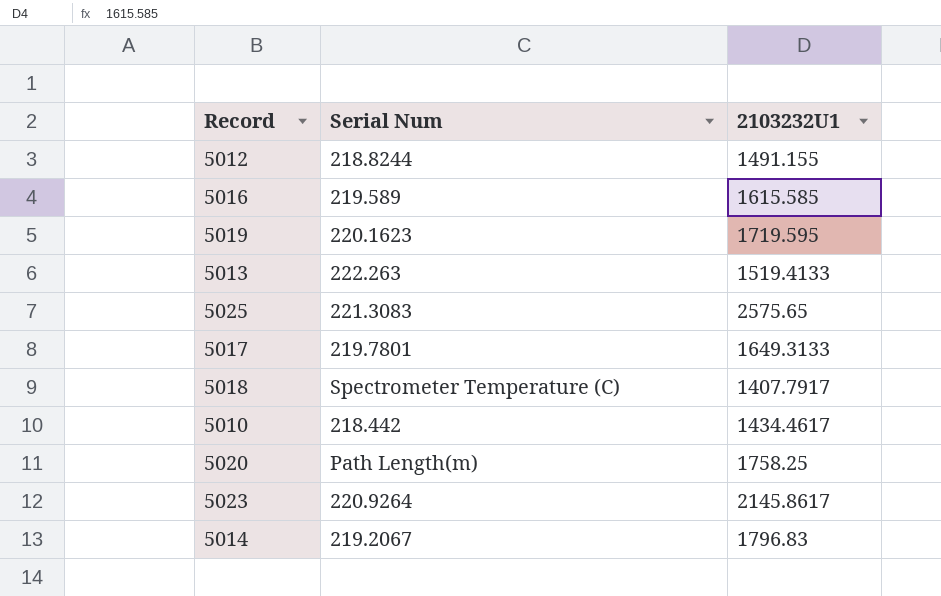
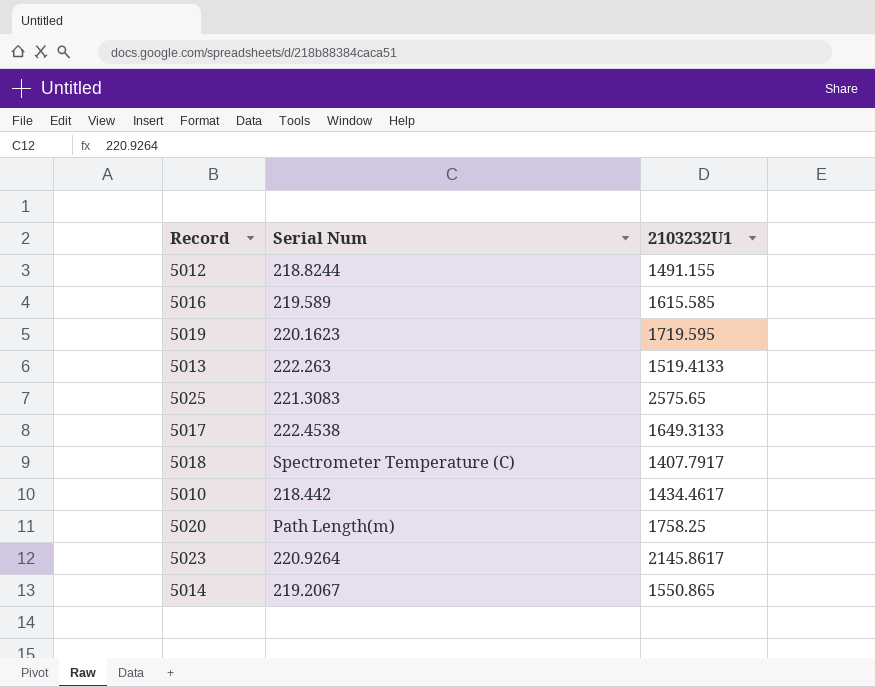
5017 | Serial Num: 219.7801 -> 222.4538
5014 | 2103232U1: 1796.83 -> 1550.865

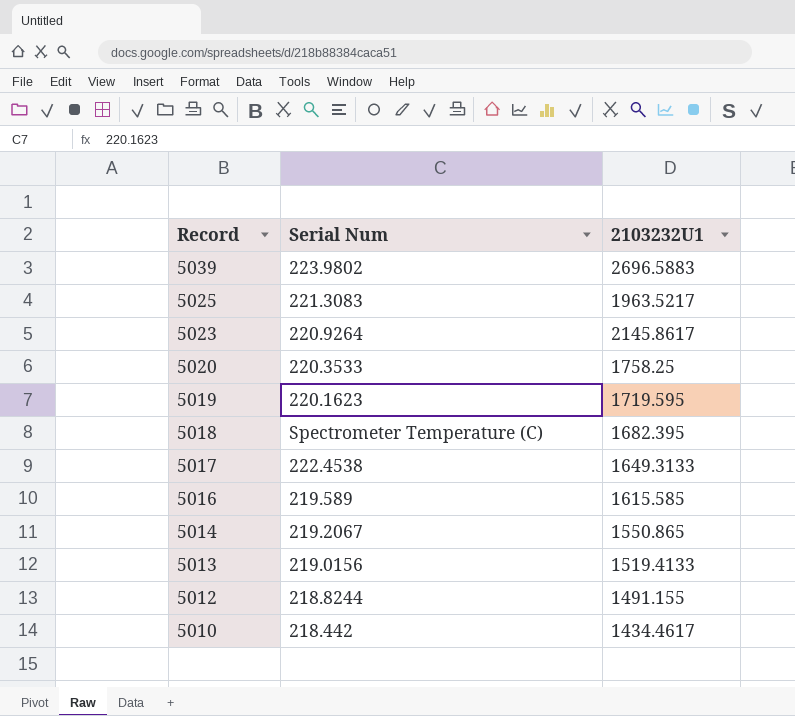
row order: none -> Record descending
row 5039: none -> 223.9802 | 2696.5883
5025 | 2103232U1: 2575.65 -> 1963.5217
5020 | Serial Num: Path Length(m) -> 220.3533
5018 | 2103232U1: 1407.7917 -> 1682.395
5013 | Serial Num: 222.263 -> 219.0156

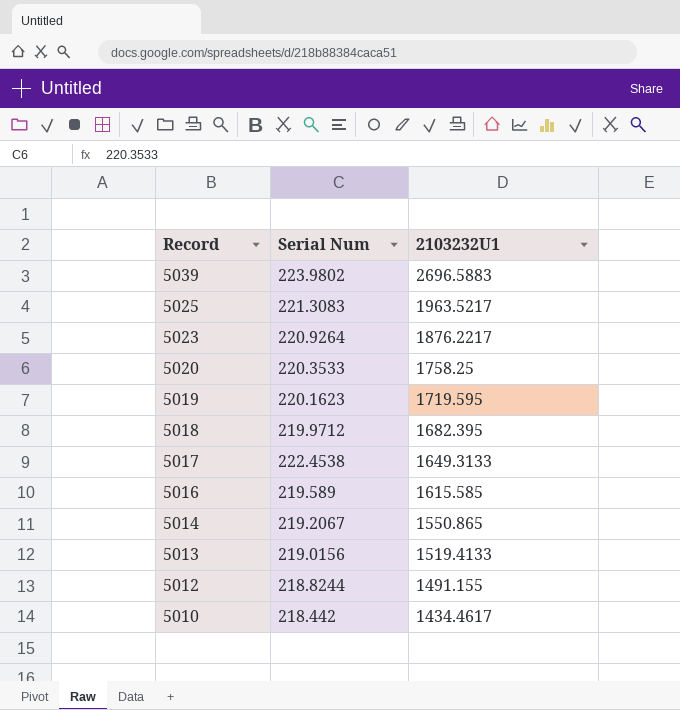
5023 | 2103232U1: 2145.8617 -> 1876.2217
5018 | Serial Num: Spectrometer Temperature (C) -> 219.9712

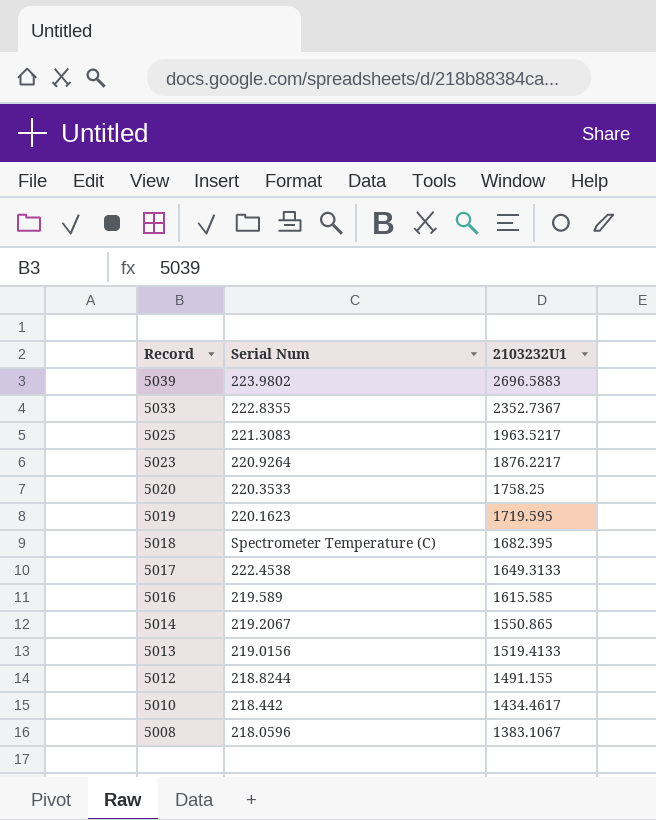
row 5033: none -> 222.8355 | 2352.7367
5018 | Serial Num: 219.9712 -> Spectrometer Temperature (C)
row 5008: none -> 218.0596 | 1383.1067

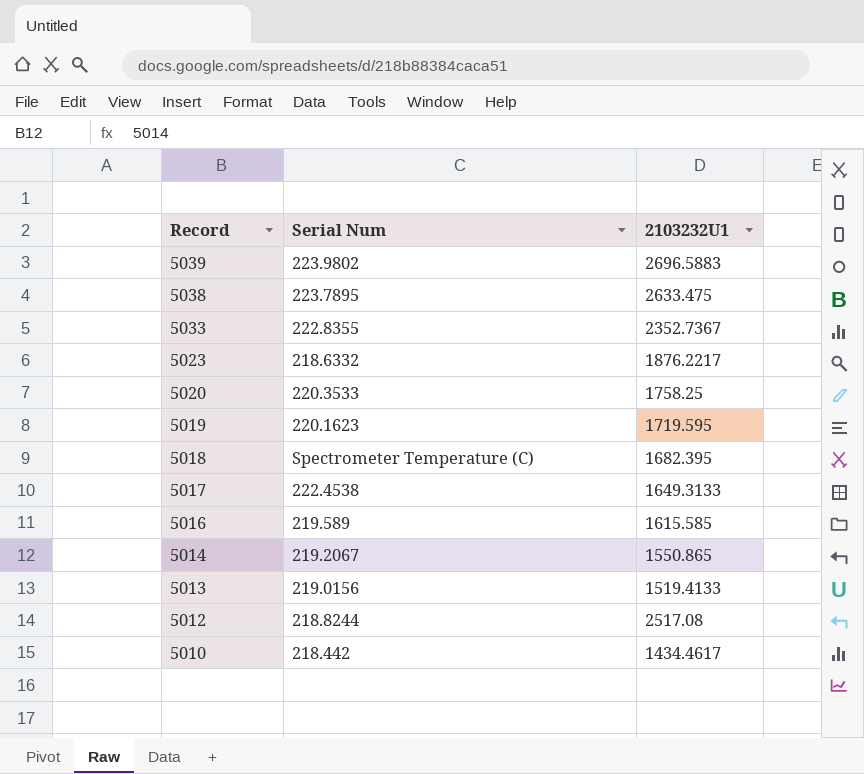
row 5025: 221.3083 | 1963.5217 -> none
row 5008: 218.0596 | 1383.1067 -> none
row 5038: none -> 223.7895 | 2633.475
5023 | Serial Num: 220.9264 -> 218.6332
5012 | 2103232U1: 1491.155 -> 2517.08

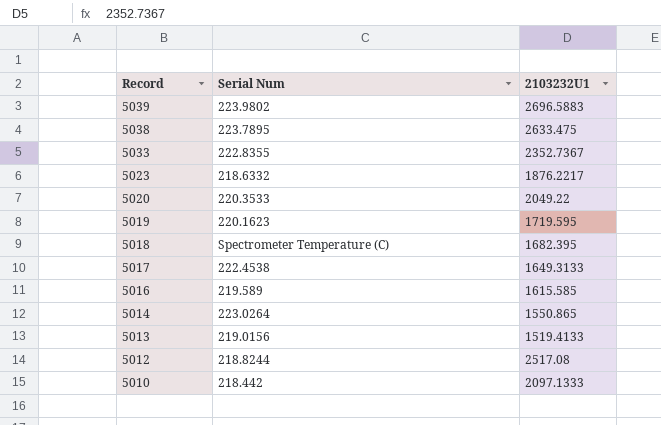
5020 | 2103232U1: 1758.25 -> 2049.22
5014 | Serial Num: 219.2067 -> 223.0264
5010 | 2103232U1: 1434.4617 -> 2097.1333

